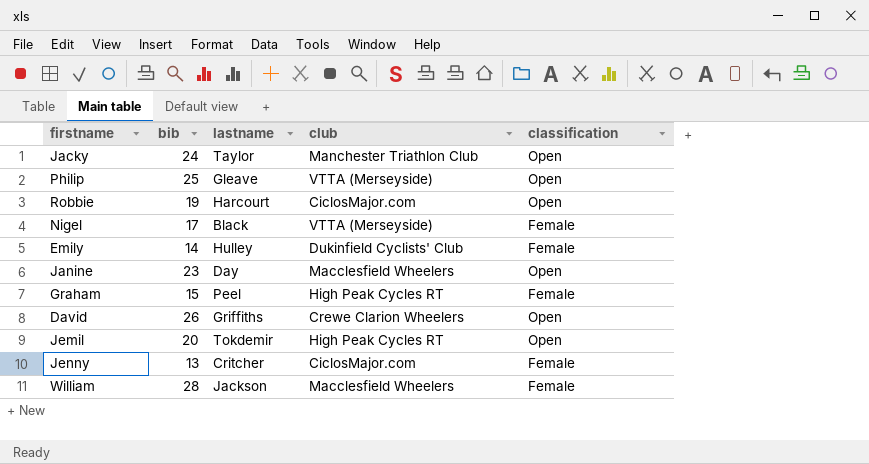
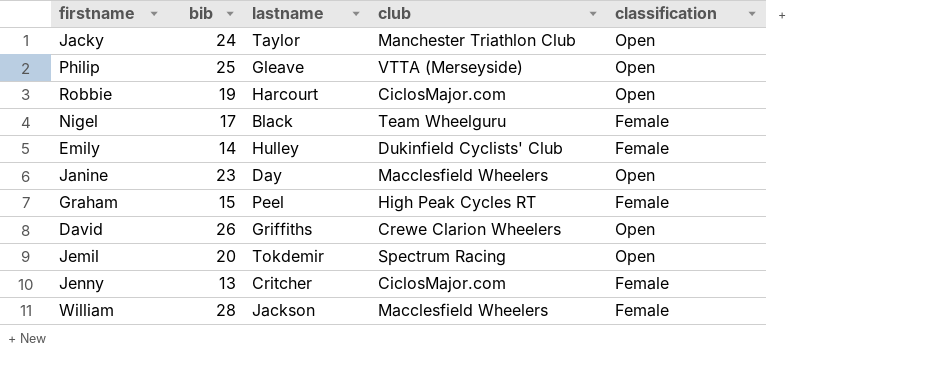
Nigel | club: VTTA (Merseyside) -> Team Wheelguru
Jemil | club: High Peak Cycles RT -> Spectrum Racing

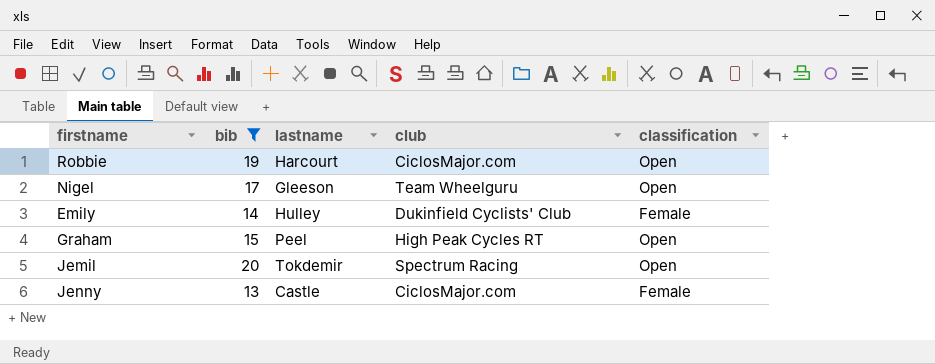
filter: none -> bib <= 20
Nigel | lastname: Black -> Gleeson
Nigel | classification: Female -> Open
Graham | classification: Female -> Open
Jenny | lastname: Critcher -> Castle

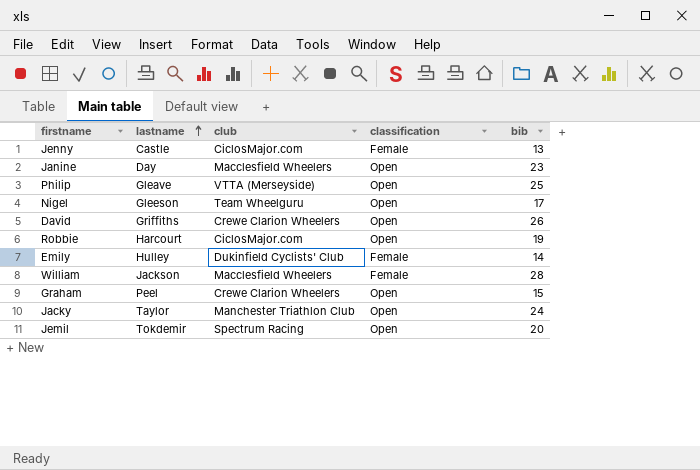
filter: bib <= 20 -> none
row order: none -> lastname ascending
column bib | position: 2 -> 5
Graham | club: High Peak Cycles RT -> Crewe Clarion Wheelers

